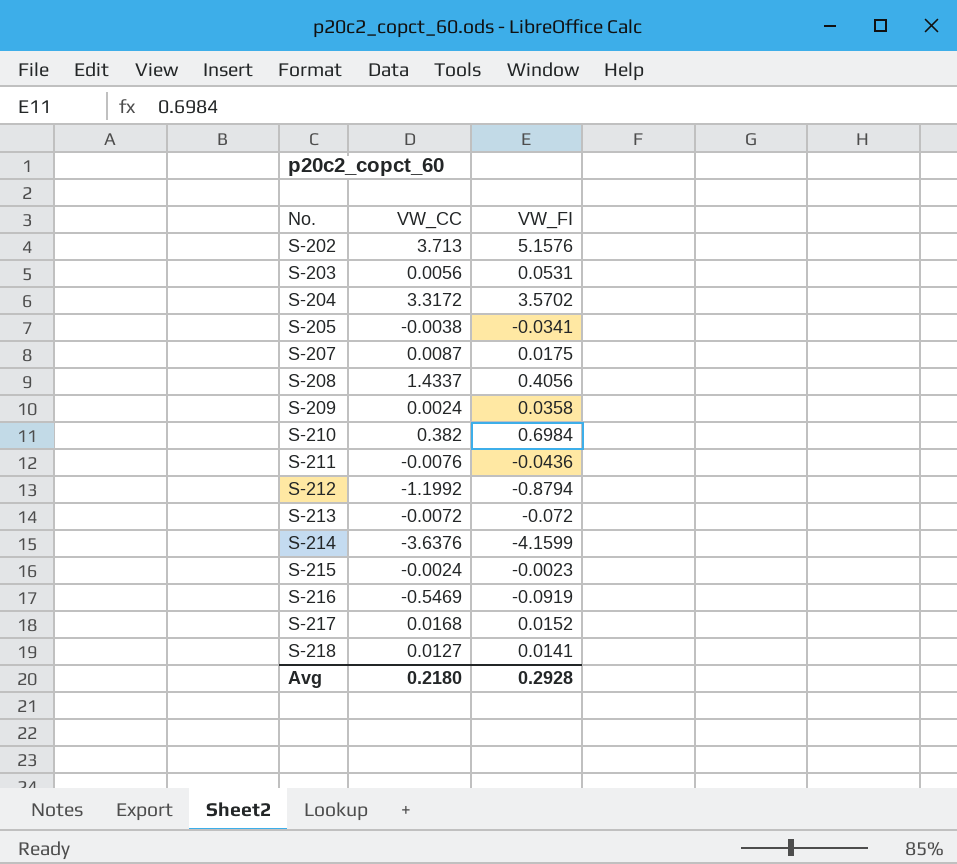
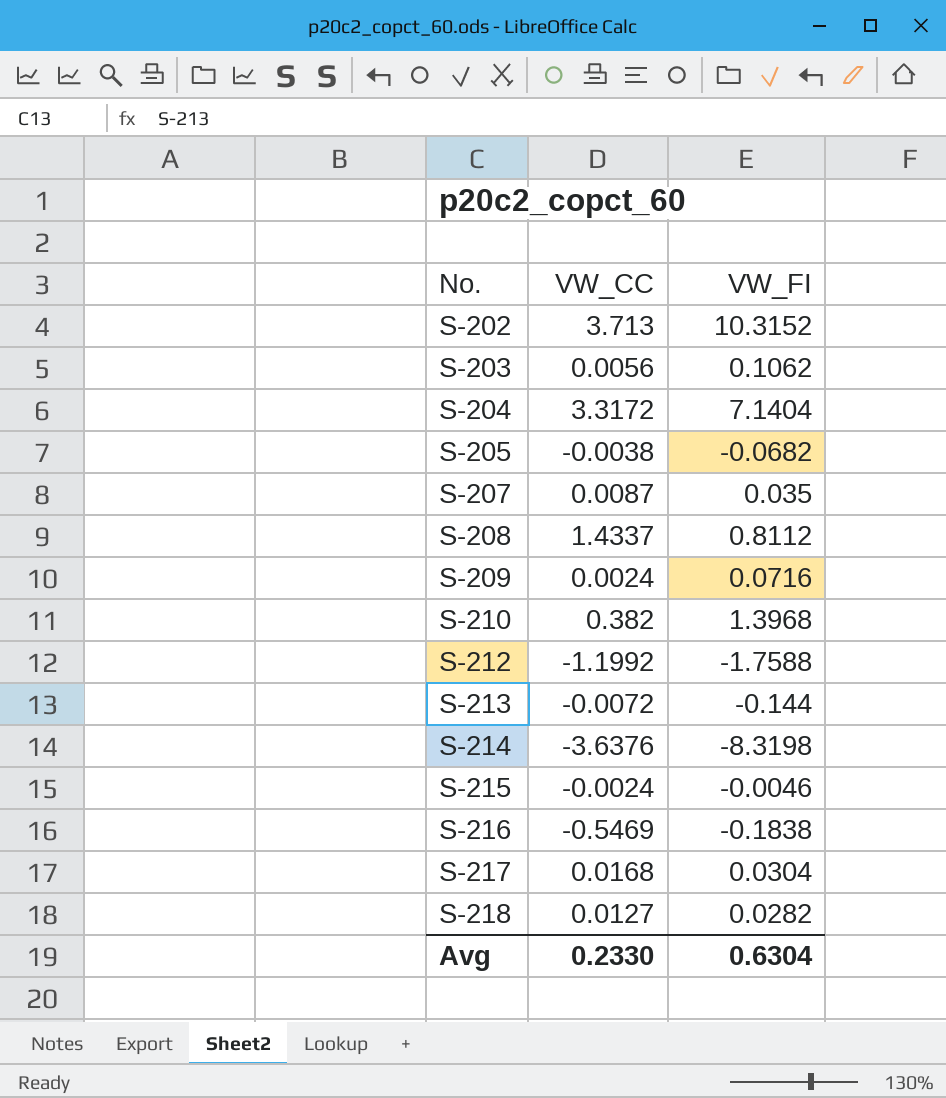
row S-211: -0.0076 | -0.0436 -> none
S-202 | VW_FI: 5.1576 -> 10.3152
S-203 | VW_FI: 0.0531 -> 0.1062
S-204 | VW_FI: 3.5702 -> 7.1404
S-205 | VW_FI: -0.0341 -> -0.0682
S-207 | VW_FI: 0.0175 -> 0.035
S-208 | VW_FI: 0.4056 -> 0.8112
S-209 | VW_FI: 0.0358 -> 0.0716
S-210 | VW_FI: 0.6984 -> 1.3968
S-212 | VW_FI: -0.8794 -> -1.7588
S-213 | VW_FI: -0.072 -> -0.144
S-214 | VW_FI: -4.1599 -> -8.3198
S-215 | VW_FI: -0.0023 -> -0.0046
S-216 | VW_FI: -0.0919 -> -0.1838
S-217 | VW_FI: 0.0152 -> 0.0304
S-218 | VW_FI: 0.0141 -> 0.0282
Avg | VW_CC: 0.2180 -> 0.2330
Avg | VW_FI: 0.2928 -> 0.6304

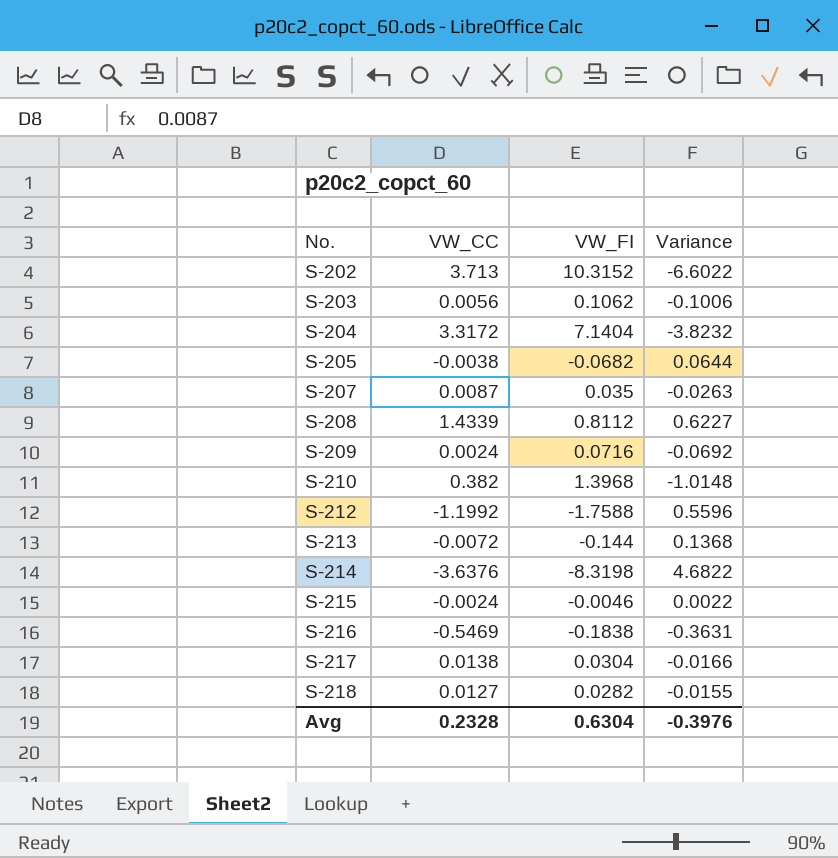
column Variance | formula: none -> [VW_CC] - [VW_FI]
S-208 | VW_CC: 1.4337 -> 1.4339
S-217 | VW_CC: 0.0168 -> 0.0138
Avg | VW_CC: 0.2330 -> 0.2328

